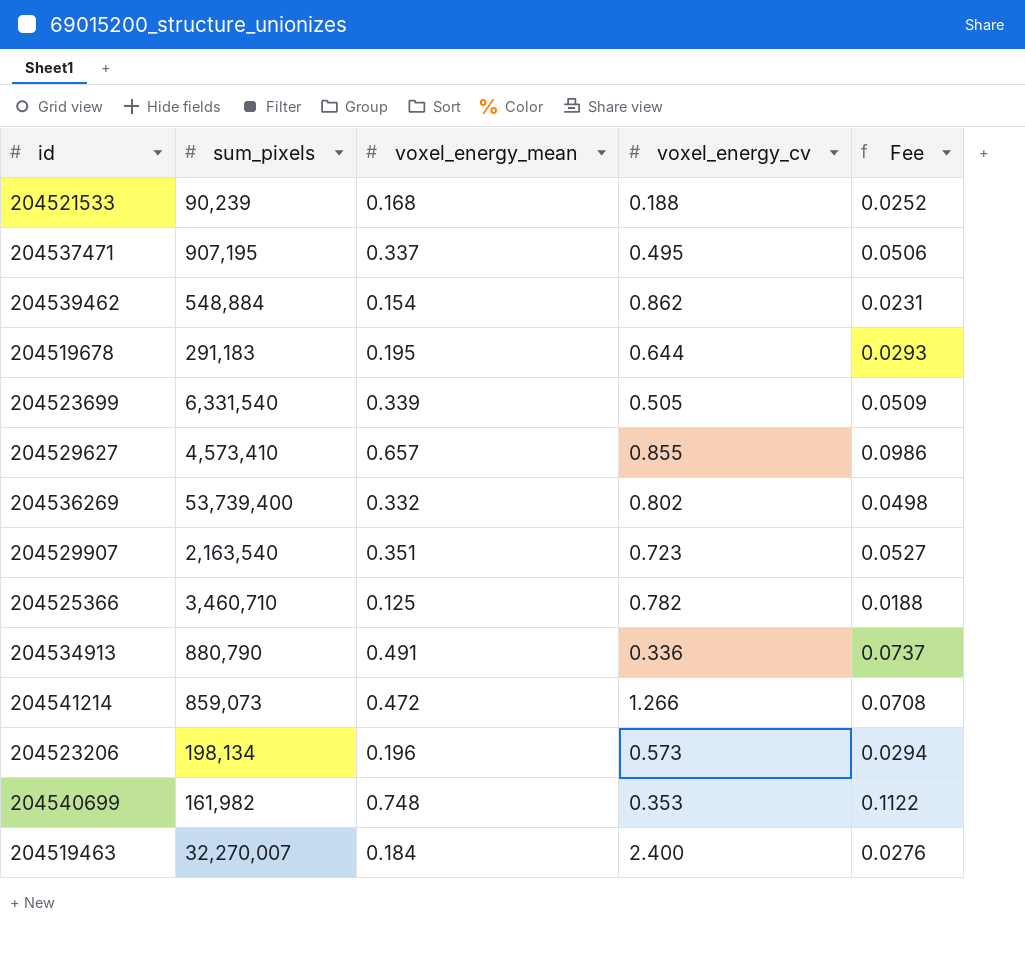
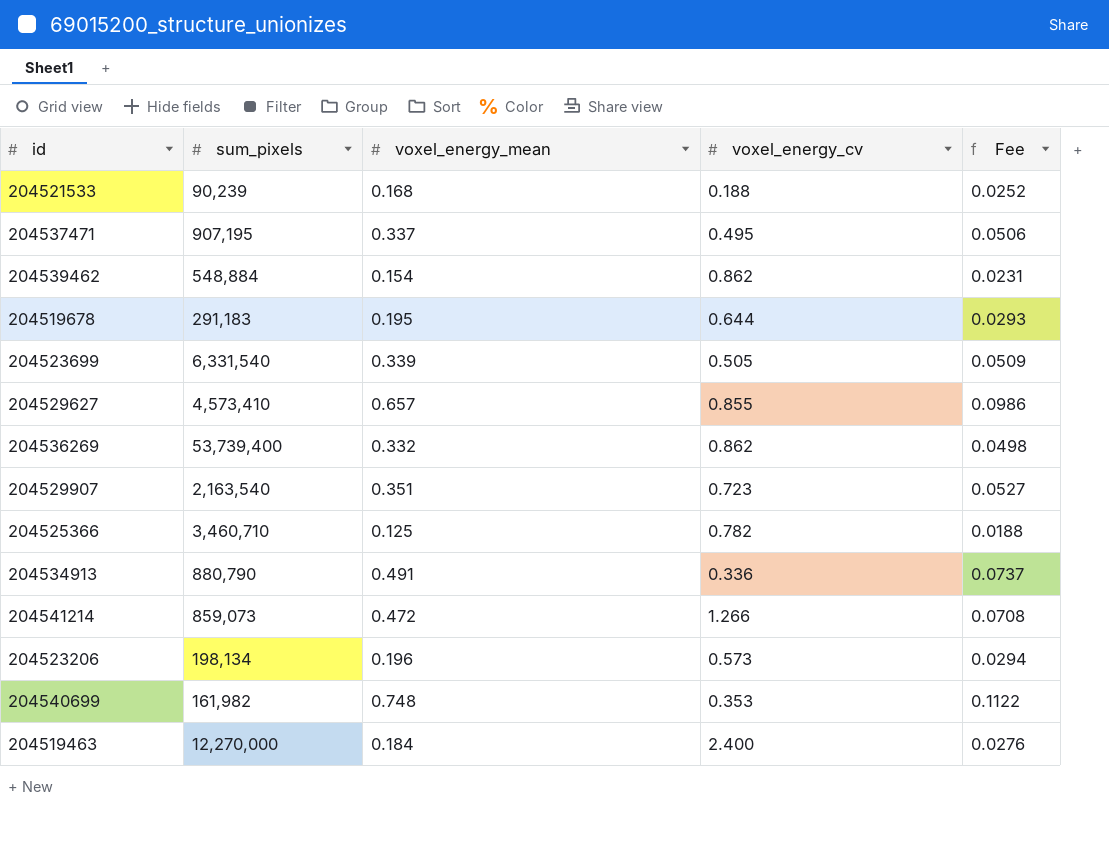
204536269 | voxel_energy_cv: 0.802 -> 0.862
204519463 | sum_pixels: 32,270,007 -> 12,270,000

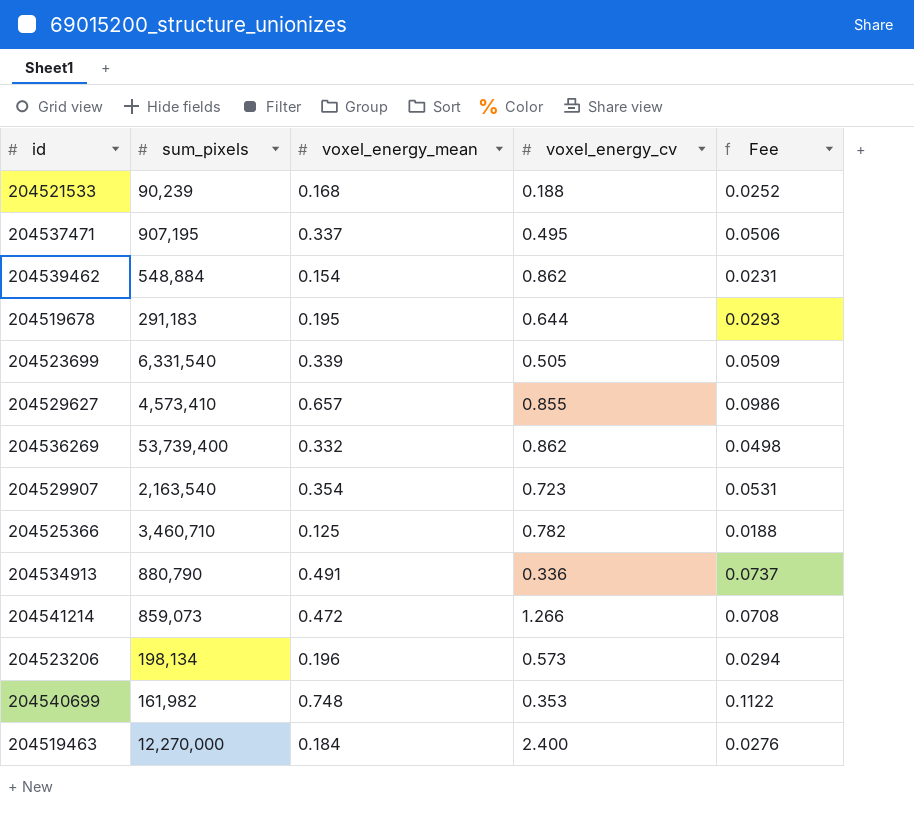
204529907 | voxel_energy_mean: 0.351 -> 0.354
204529907 | Fee: 0.0527 -> 0.0531

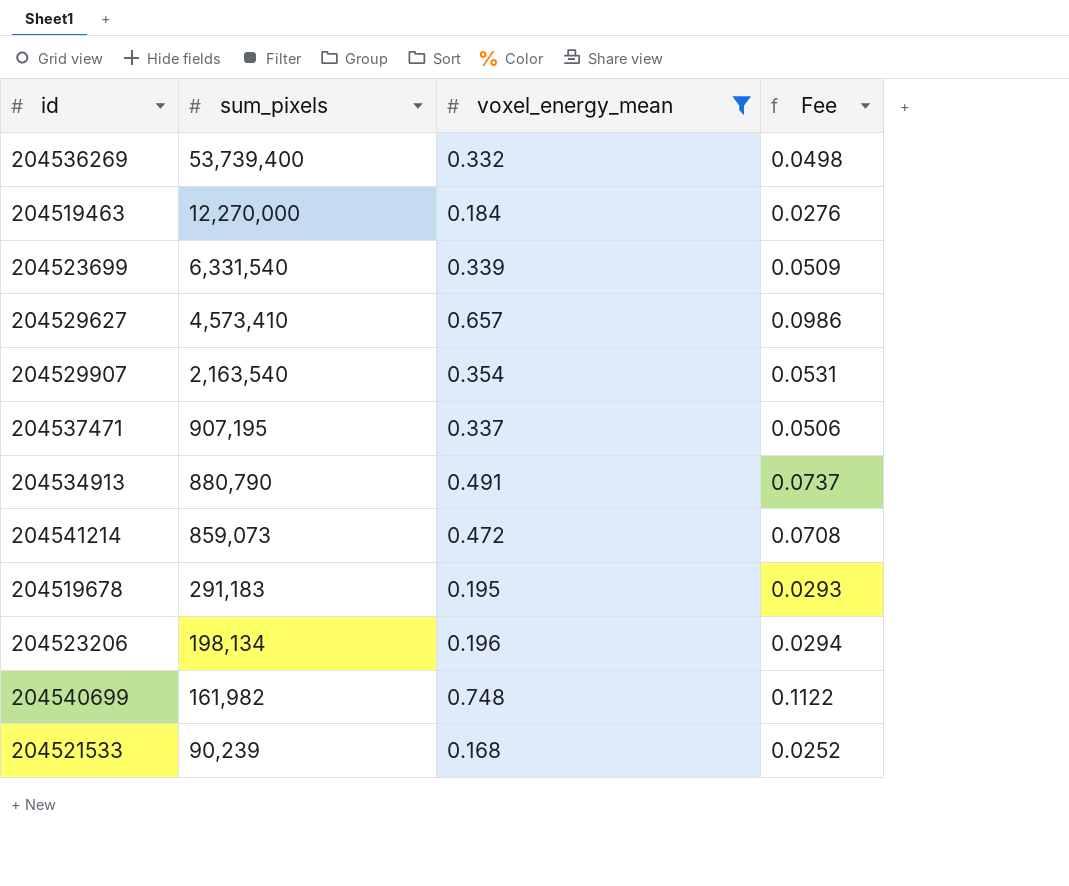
filter: none -> voxel_energy_mean >= 0.168
row order: none -> sum_pixels descending
column voxel_energy_cv | position: 4 -> none

